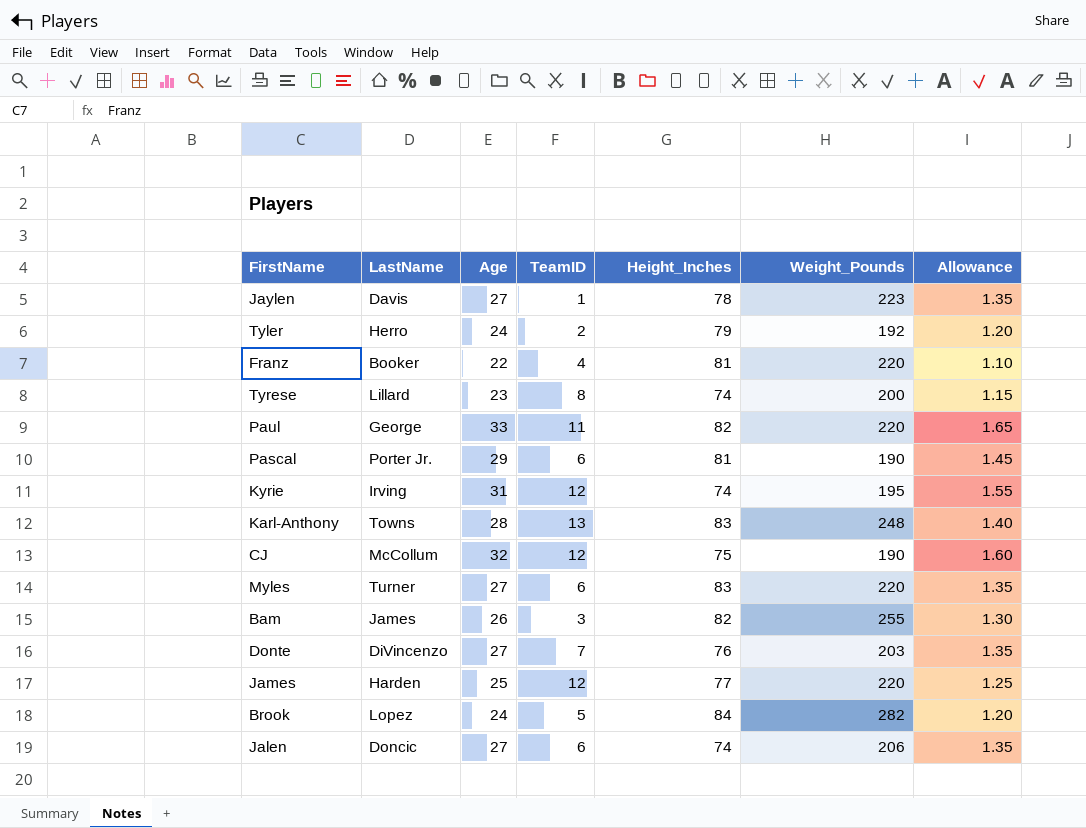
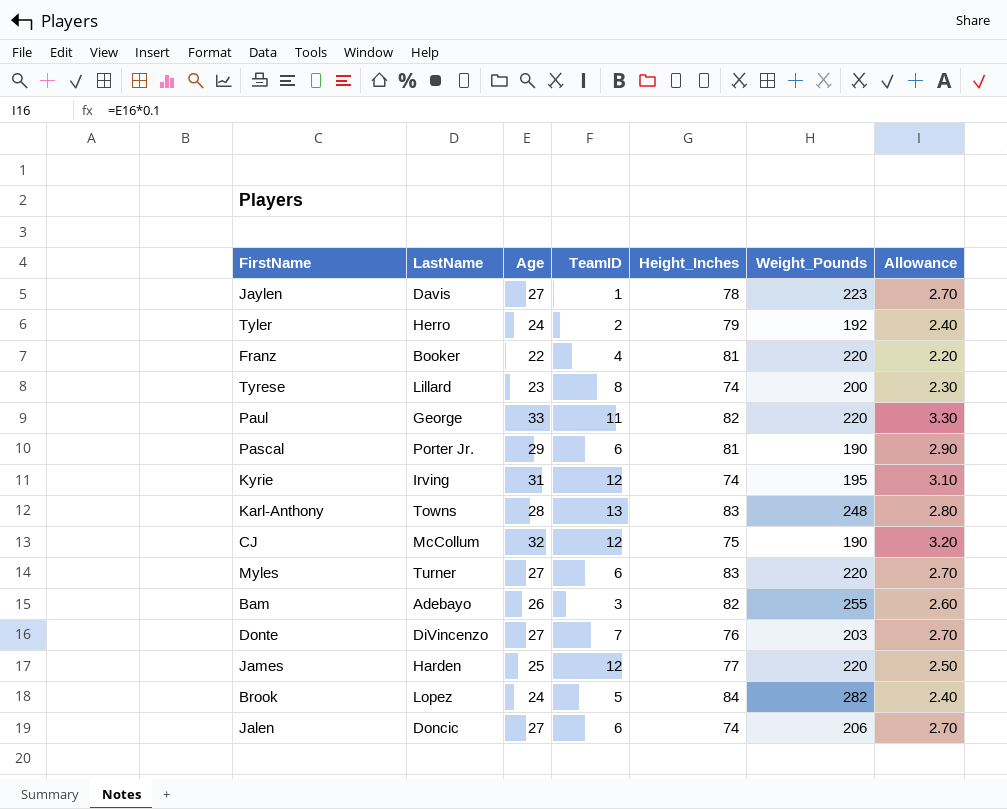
column Allowance | formula: [Age] * 0.05 -> [Age] * 0.1
Bam | LastName: James -> Adebayo

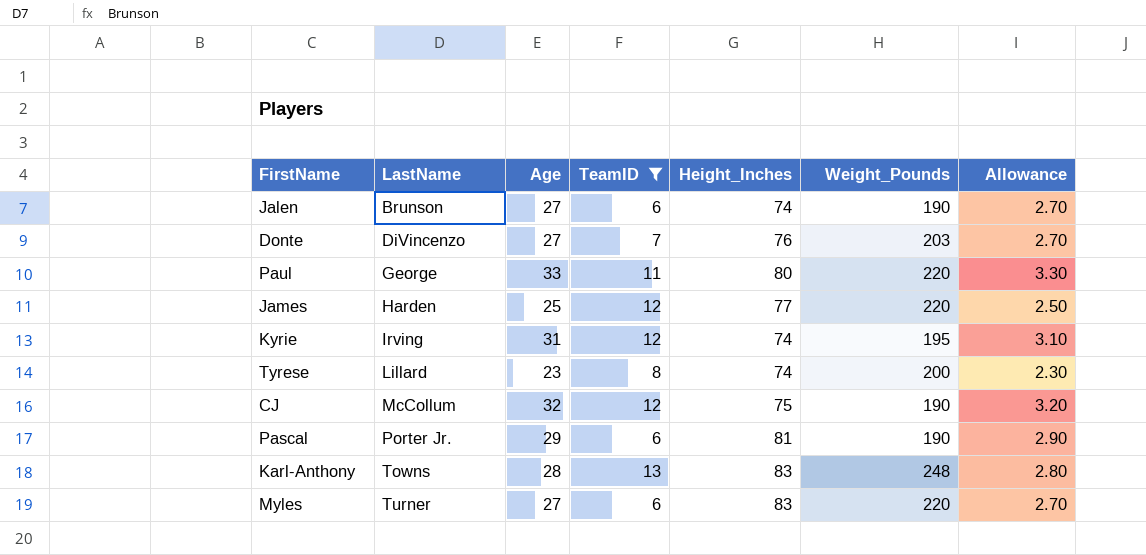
filter: none -> TeamID >= 6
row order: none -> LastName ascending
Jalen | LastName: Doncic -> Brunson
Jalen | Weight_Pounds: 206 -> 190
Paul | Height_Inches: 82 -> 80

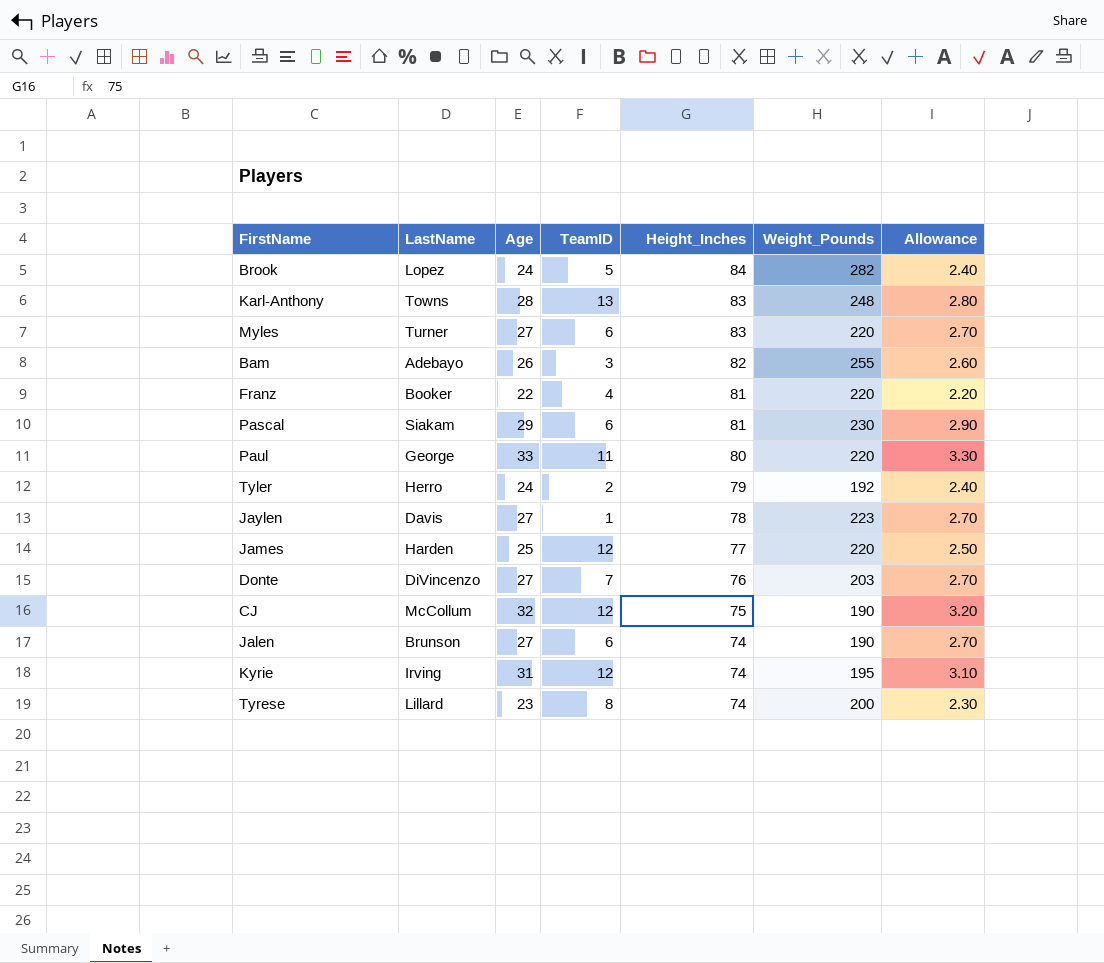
filter: TeamID >= 6 -> none
row order: LastName ascending -> Height_Inches descending
Pascal | LastName: Porter Jr. -> Siakam
Pascal | Weight_Pounds: 190 -> 230

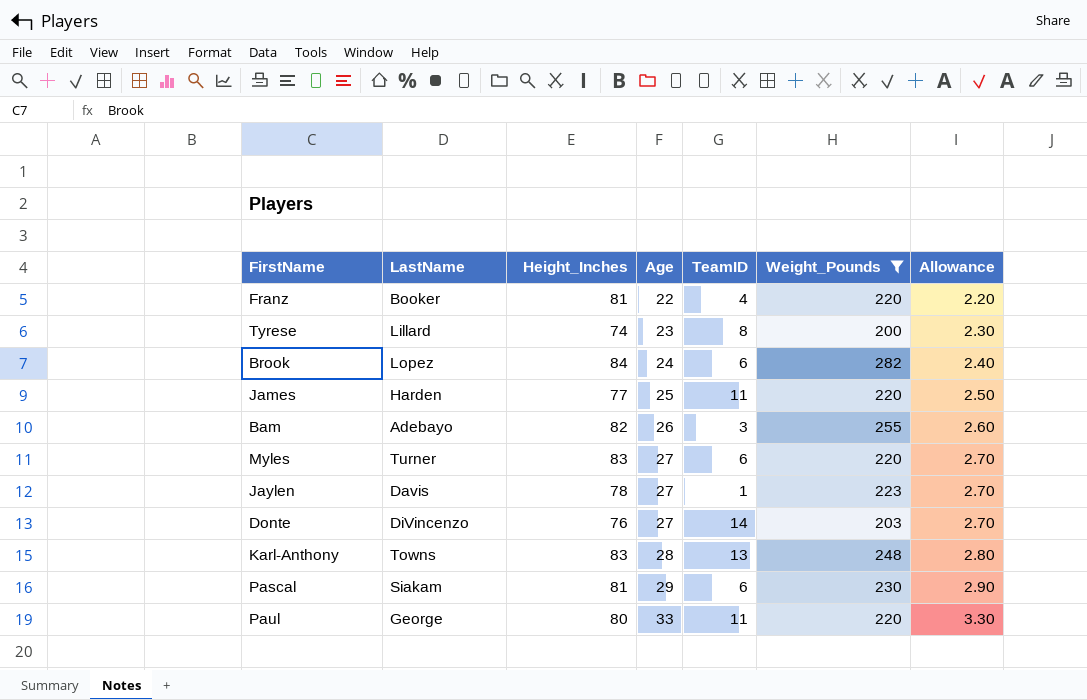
filter: none -> Weight_Pounds >= 200
row order: Height_Inches descending -> Age ascending
column Height_Inches | position: 5 -> 3
Brook | TeamID: 5 -> 6
James | TeamID: 12 -> 11
Donte | TeamID: 7 -> 14

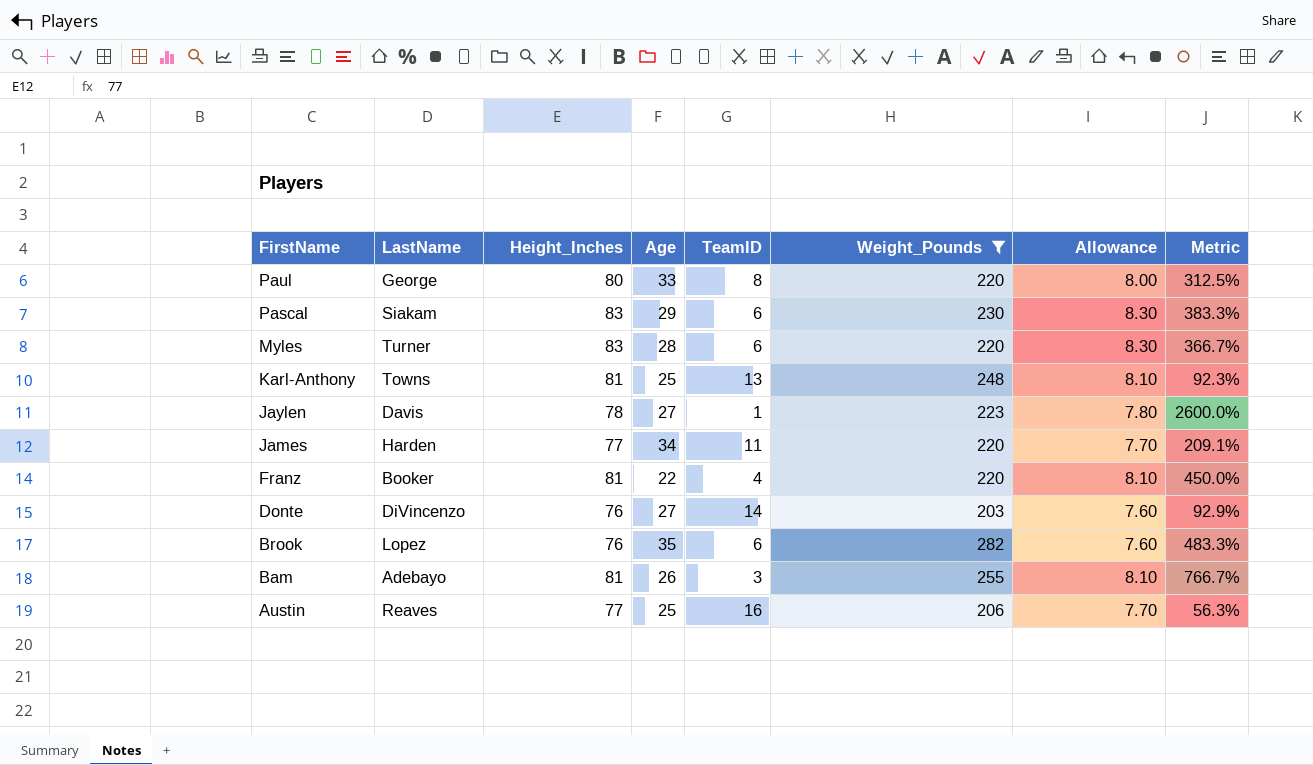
row order: Age ascending -> FirstName descending
column Allowance | formula: [Age] * 0.1 -> [Height_Inches] * 0.1
column Metric | formula: none -> ([Age] - [TeamID]) / [TeamID]
row Tyrese: Lillard | 74 | 23 | 8 | 200 | 2.30 -> none
Paul | TeamID: 11 -> 8
Pascal | Height_Inches: 81 -> 83
Myles | Age: 27 -> 28
Karl-Anthony | Height_Inches: 83 -> 81
Karl-Anthony | Age: 28 -> 25
James | Age: 25 -> 34
Brook | Height_Inches: 84 -> 76
Brook | Age: 24 -> 35
Bam | Height_Inches: 82 -> 81
row Austin: none -> Reaves | 77 | 25 | 16 | 206 | 7.70 | 56.3%

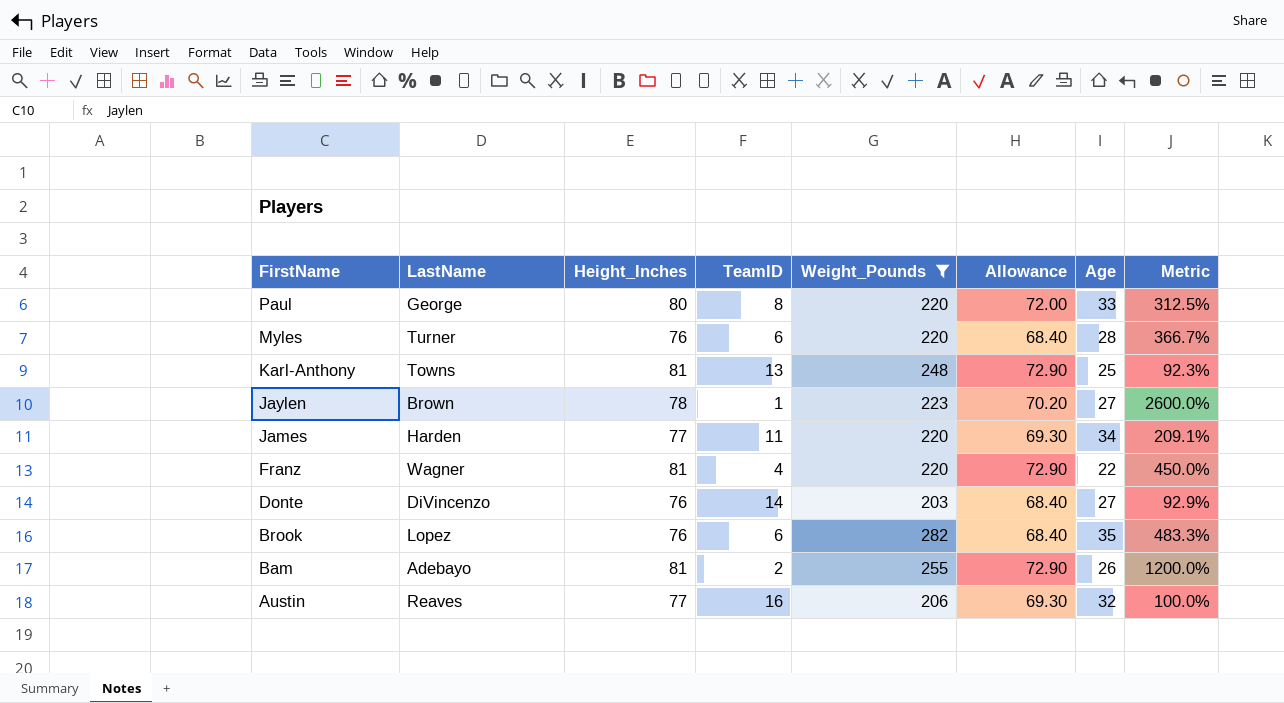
column Allowance | formula: [Height_Inches] * 0.1 -> [Height_Inches] * 0.9
column Age | position: 4 -> 7
row Pascal: Siakam | 83 | 29 | 6 | 230 | 8.30 | 383.3% -> none
Myles | Height_Inches: 83 -> 76
Jaylen | LastName: Davis -> Brown
Franz | LastName: Booker -> Wagner
Bam | TeamID: 3 -> 2
Bam | Metric: 766.7% -> 1200.0%
Austin | Age: 25 -> 32
Austin | Metric: 56.3% -> 100.0%

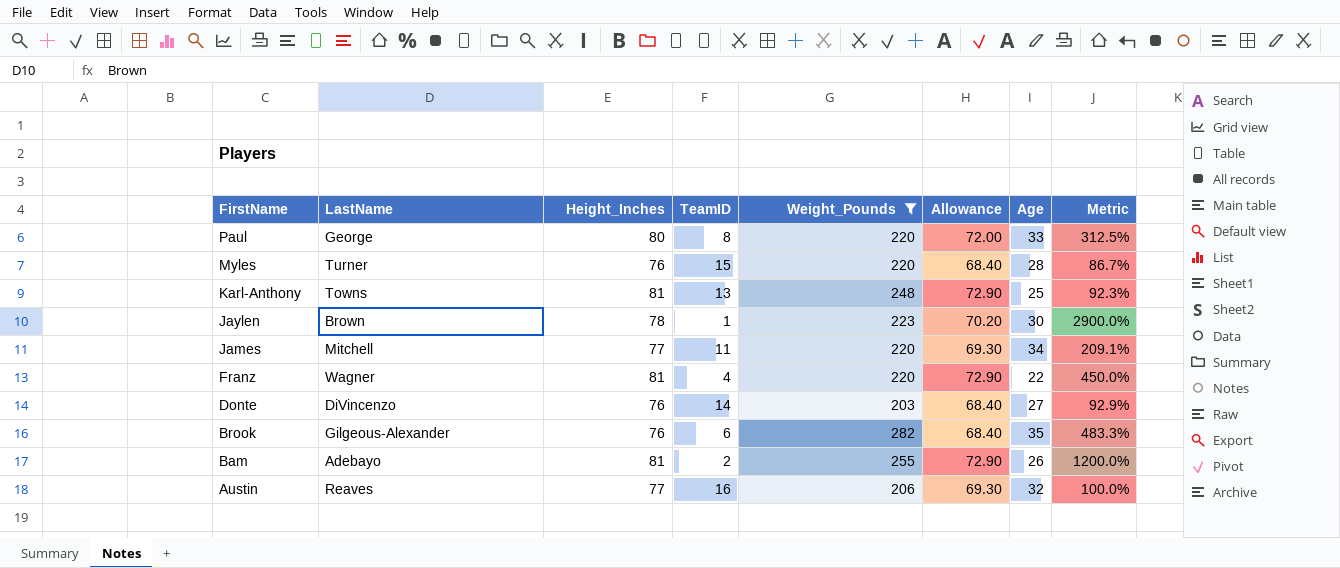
Myles | TeamID: 6 -> 15
Myles | Metric: 366.7% -> 86.7%
Jaylen | Age: 27 -> 30
Jaylen | Metric: 2600.0% -> 2900.0%
James | LastName: Harden -> Mitchell
Brook | LastName: Lopez -> Gilgeous-Alexander

